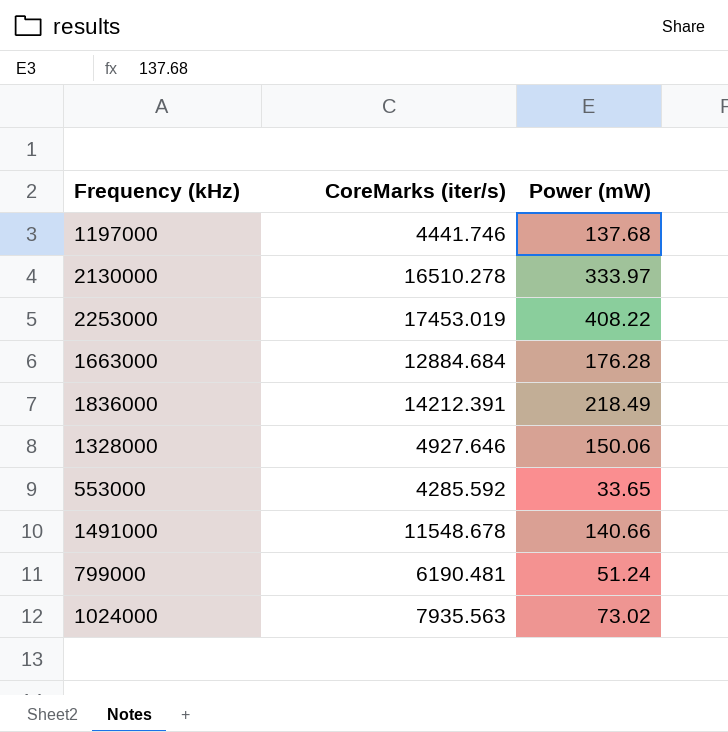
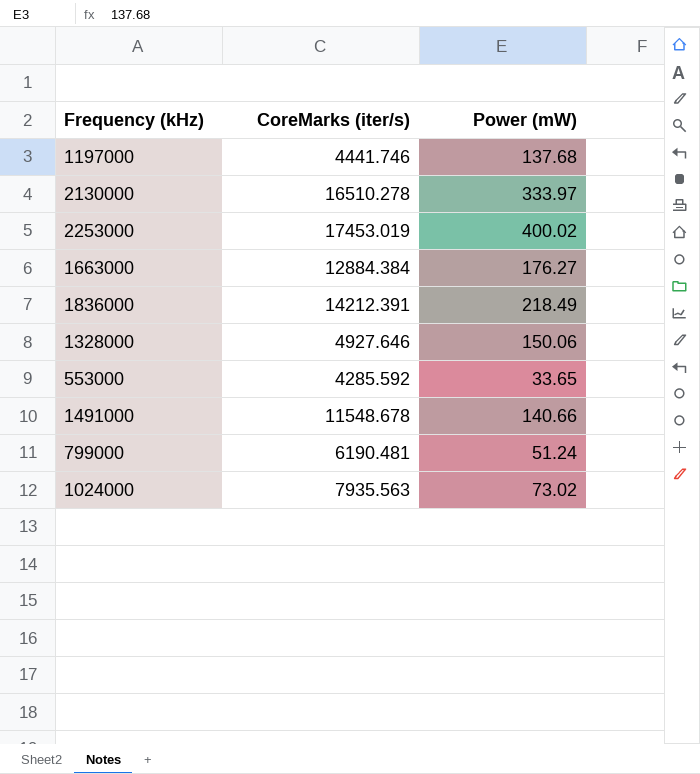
2253000 | Power (mW): 408.22 -> 400.02
1663000 | CoreMarks (iter/s): 12884.684 -> 12884.384
1663000 | Power (mW): 176.28 -> 176.27

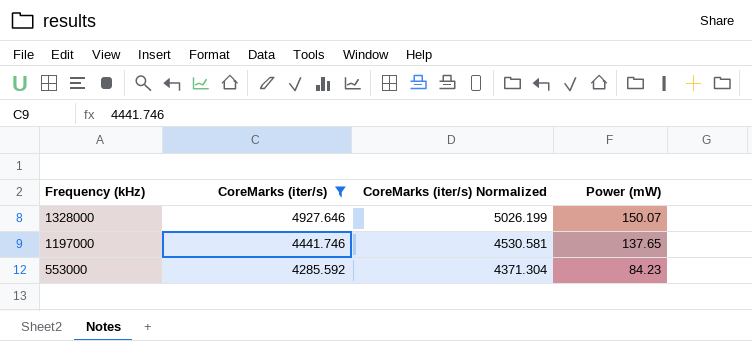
filter: none -> CoreMarks (iter/s) <= 4927.646
row order: none -> Frequency (kHz) descending
column CoreMarks (iter/s) Normalized | formula: none -> [CoreMarks (iter/s)] * 1.02
1328000 | Power (mW): 150.06 -> 150.07
1197000 | Power (mW): 137.68 -> 137.65
553000 | Power (mW): 33.65 -> 84.23

